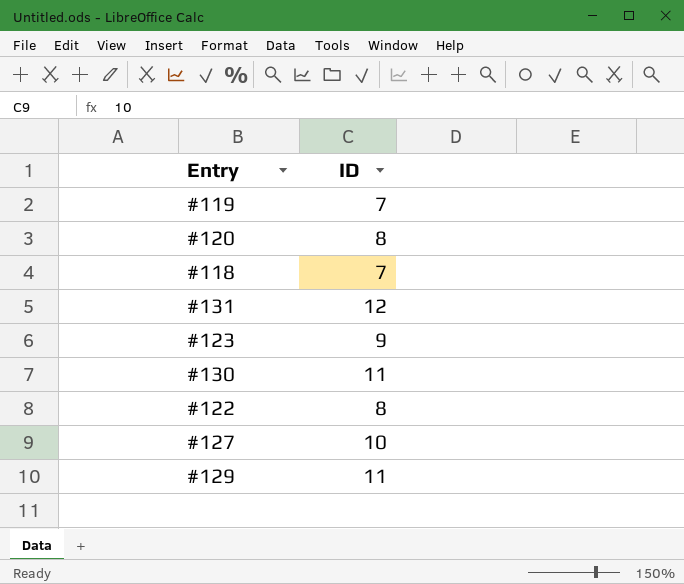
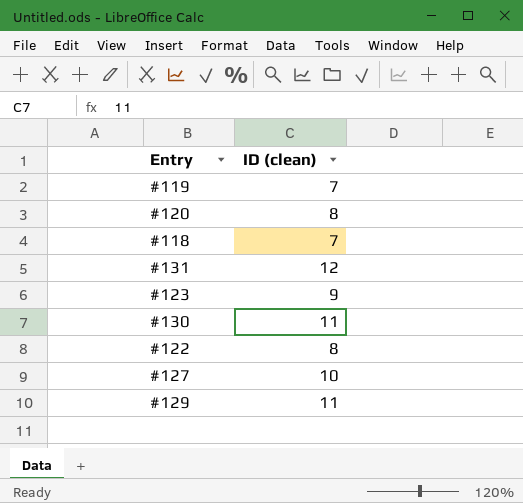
column name: ID -> ID (clean)

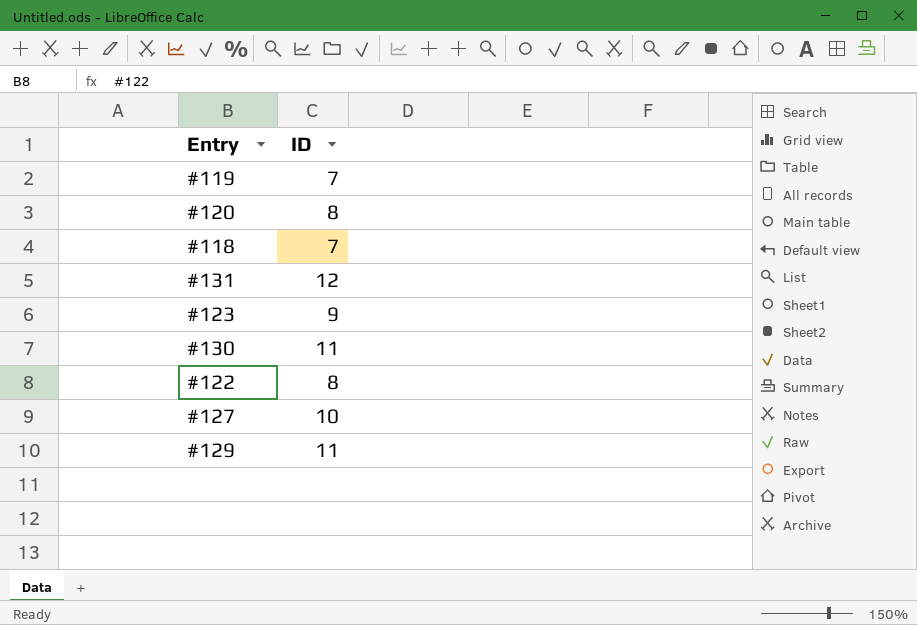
column name: ID (clean) -> ID

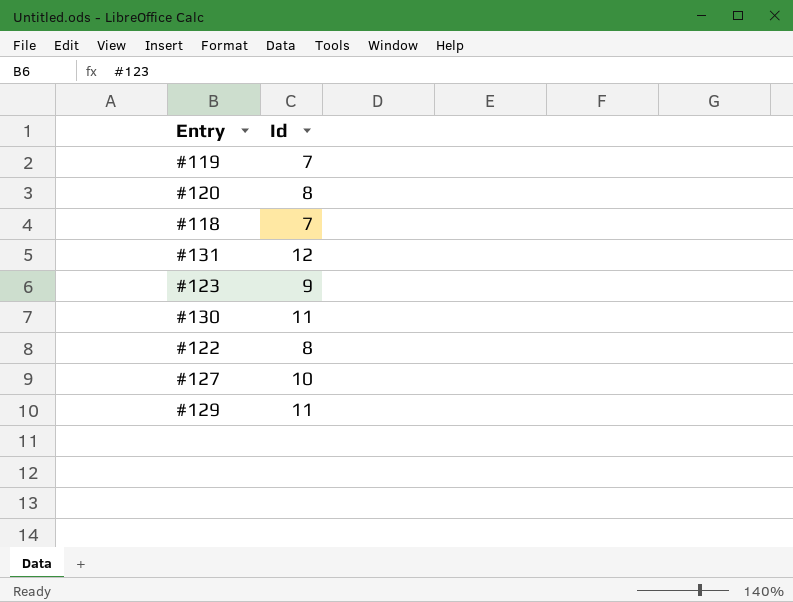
column name: ID -> Id

